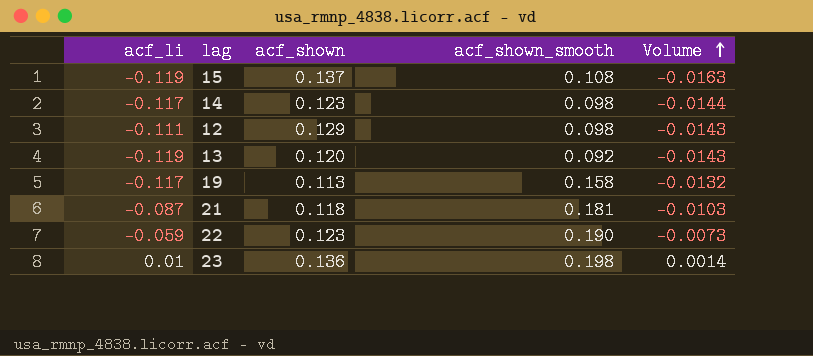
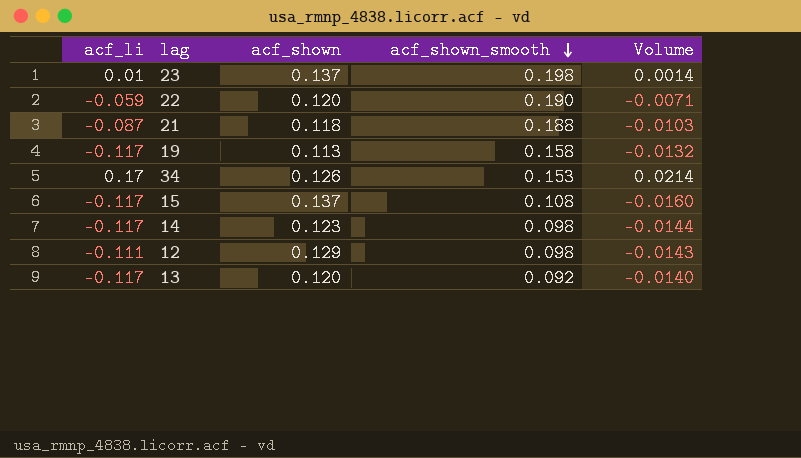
row order: Volume ascending -> acf_shown_smooth descending
23 | acf_shown: 0.136 -> 0.137
22 | acf_shown: 0.123 -> 0.120
22 | Volume: -0.0073 -> -0.0071
21 | acf_shown_smooth: 0.181 -> 0.188
row 34: none -> 0.17 | 0.126 | 0.153 | 0.0214
15 | acf_li: -0.119 -> -0.117
15 | Volume: -0.0163 -> -0.0160
13 | acf_li: -0.119 -> -0.117
13 | Volume: -0.0143 -> -0.0140

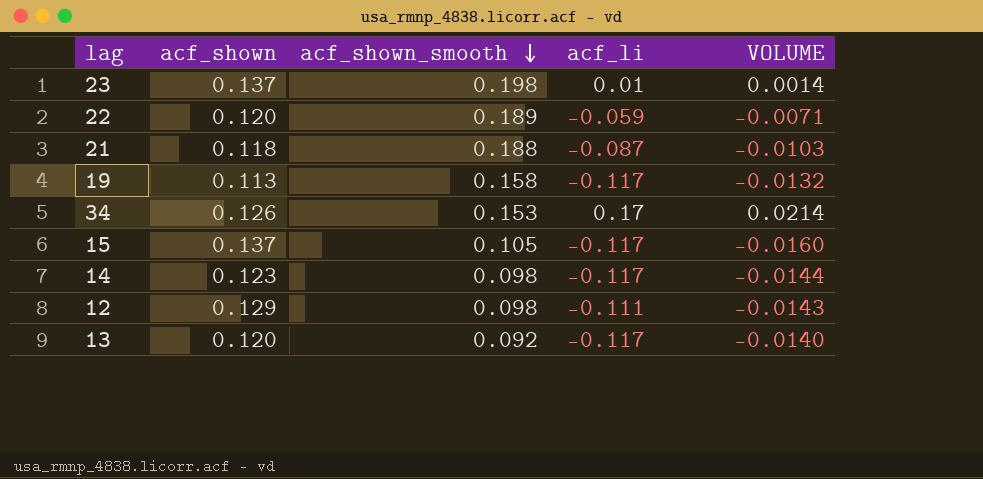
column acf_li | position: 1 -> 4
column name: Volume -> VOLUME
22 | acf_shown_smooth: 0.190 -> 0.189
15 | acf_shown_smooth: 0.108 -> 0.105

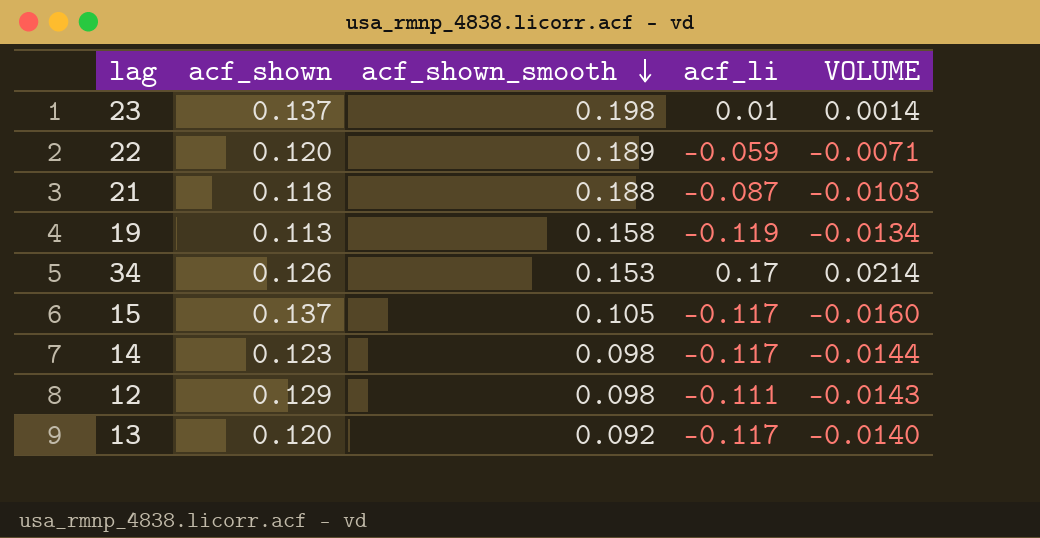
19 | acf_li: -0.117 -> -0.119
19 | VOLUME: -0.0132 -> -0.0134

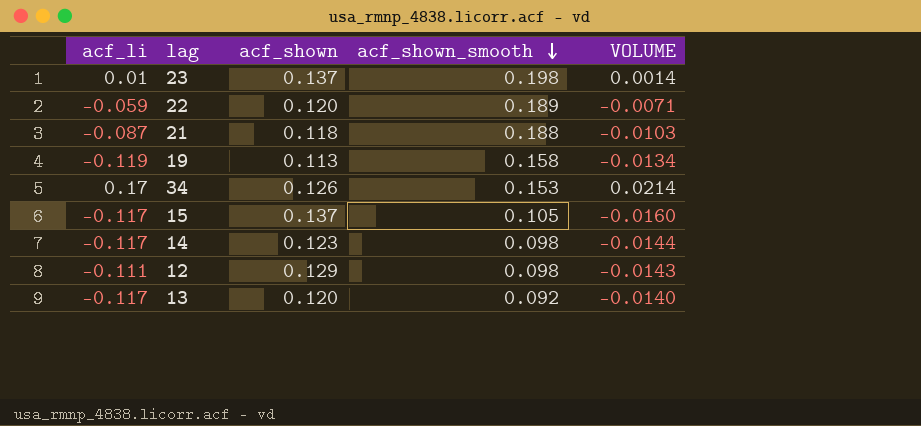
column acf_li | position: 4 -> 1

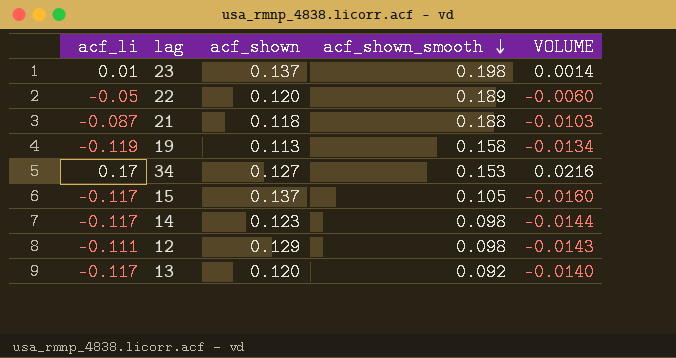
22 | acf_li: -0.059 -> -0.05
22 | VOLUME: -0.0071 -> -0.0060
34 | acf_shown: 0.126 -> 0.127
34 | VOLUME: 0.0214 -> 0.0216

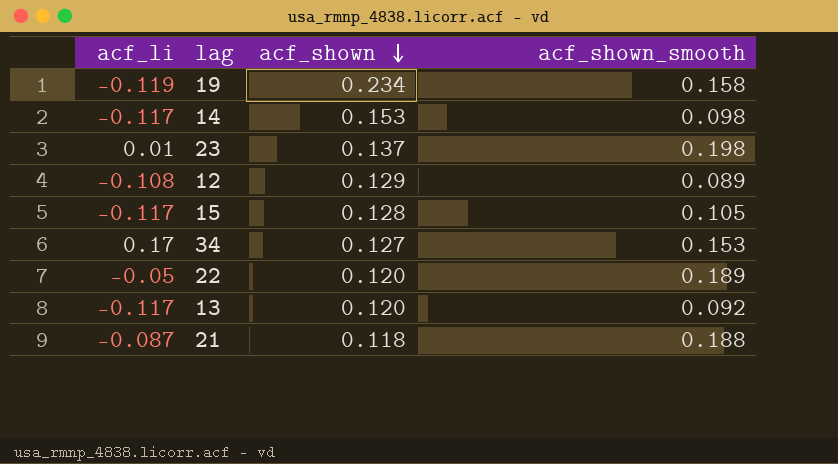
row order: acf_shown_smooth descending -> acf_shown descending
column VOLUME | formula: [acf_li] * [acf_shown] -> none
19 | acf_shown: 0.113 -> 0.234
14 | acf_shown: 0.123 -> 0.153
12 | acf_li: -0.111 -> -0.108
12 | acf_shown_smooth: 0.098 -> 0.089
15 | acf_shown: 0.137 -> 0.128

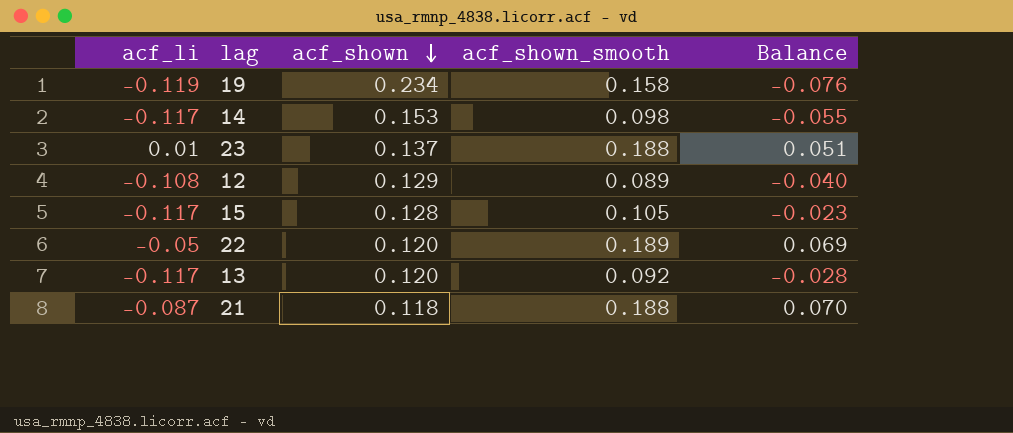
column Balance | formula: none -> [acf_shown_smooth] - [acf_shown]
row 34: 0.17 | 0.127 | 0.153 -> none
23 | acf_shown_smooth: 0.198 -> 0.188

